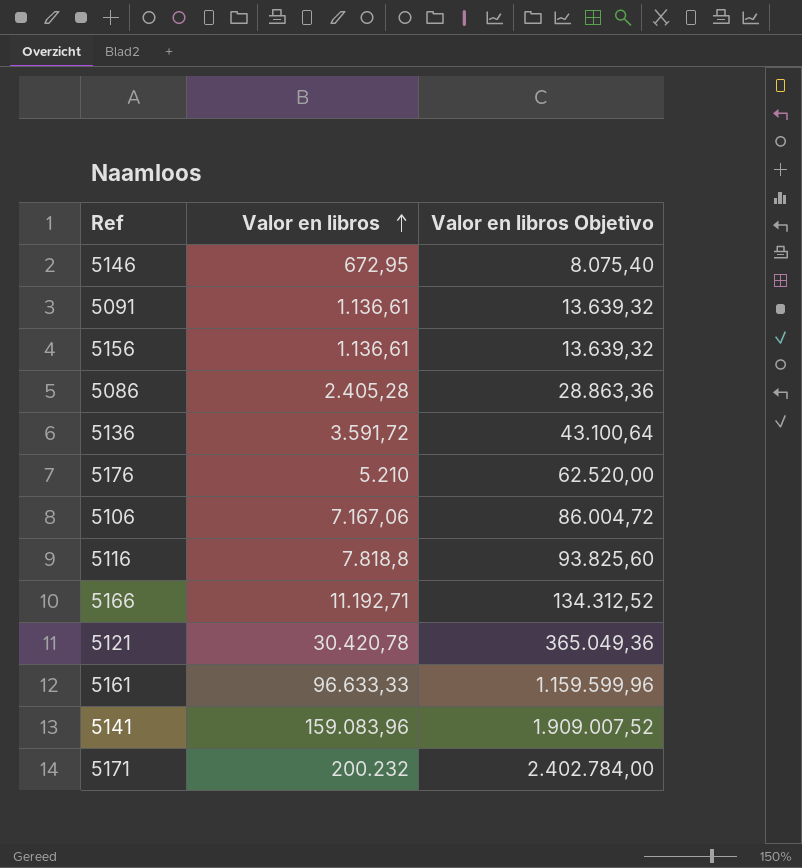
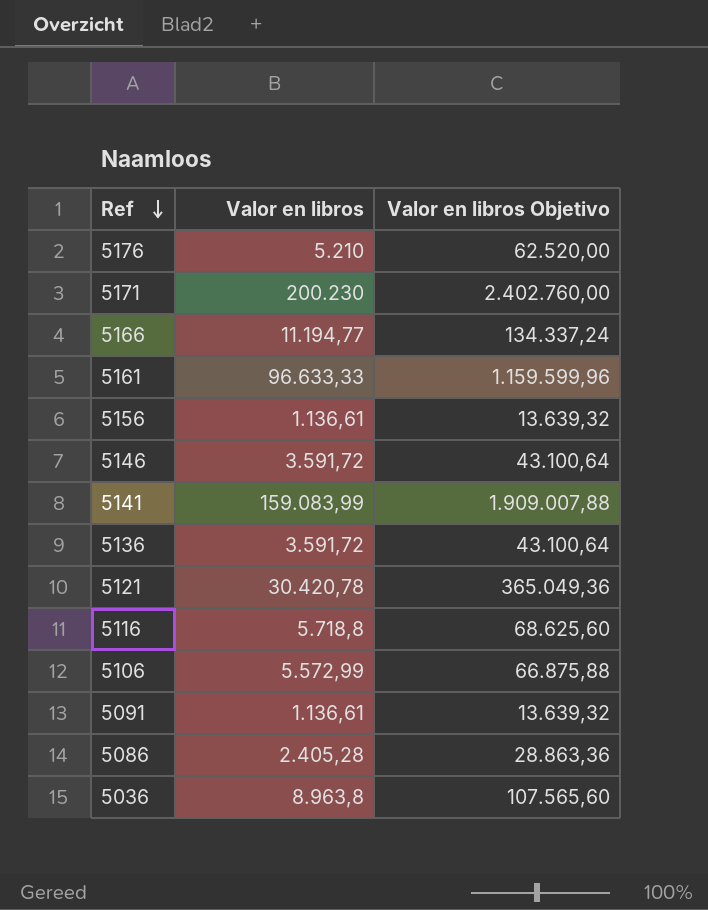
row order: Valor en libros ascending -> Ref descending
5171 | Valor en libros: 200.232 -> 200.230
5171 | Valor en libros Objetivo: 2.402.784,00 -> 2.402.760,00
5166 | Valor en libros: 11.192,71 -> 11.194,77
5166 | Valor en libros Objetivo: 134.312,52 -> 134.337,24
5146 | Valor en libros: 672,95 -> 3.591,72
5146 | Valor en libros Objetivo: 8.075,40 -> 43.100,64
5141 | Valor en libros: 159.083,96 -> 159.083,99
5141 | Valor en libros Objetivo: 1.909.007,52 -> 1.909.007,88
5116 | Valor en libros: 7.818,8 -> 5.718,8
5116 | Valor en libros Objetivo: 93.825,60 -> 68.625,60
5106 | Valor en libros: 7.167,06 -> 5.572,99
5106 | Valor en libros Objetivo: 86.004,72 -> 66.875,88
row 5036: none -> 8.963,8 | 107.565,60

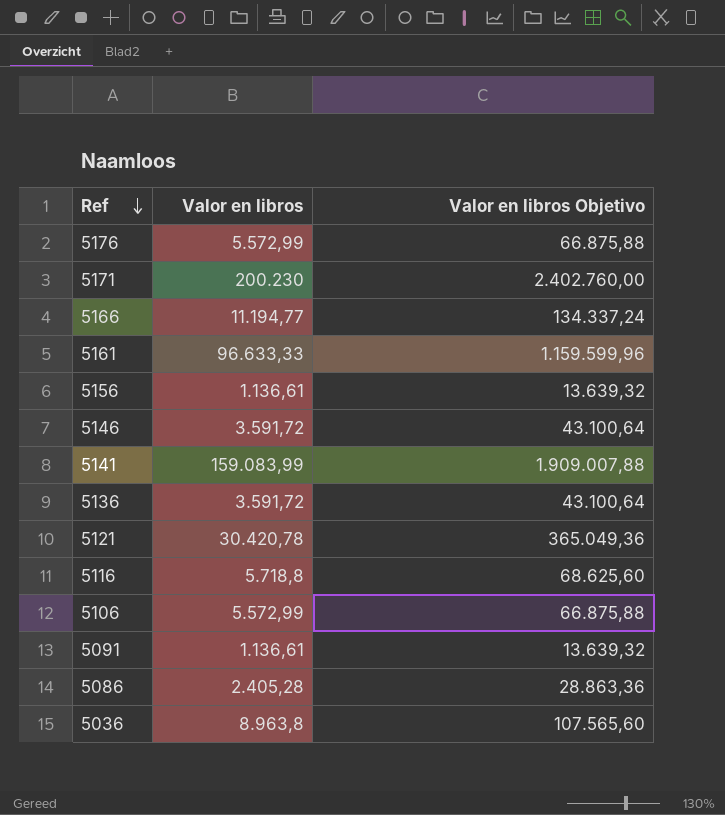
5176 | Valor en libros: 5.210 -> 5.572,99
5176 | Valor en libros Objetivo: 62.520,00 -> 66.875,88

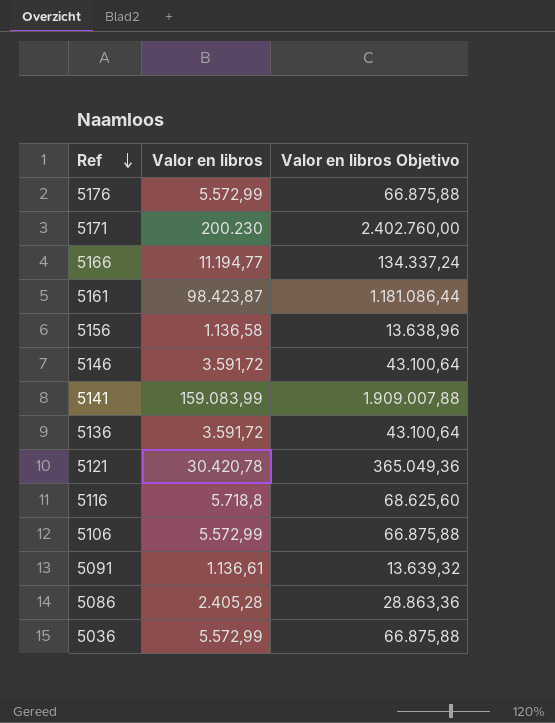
5161 | Valor en libros: 96.633,33 -> 98.423,87
5161 | Valor en libros Objetivo: 1.159.599,96 -> 1.181.086,44
5156 | Valor en libros: 1.136,61 -> 1.136,58
5156 | Valor en libros Objetivo: 13.639,32 -> 13.638,96
5036 | Valor en libros: 8.963,8 -> 5.572,99
5036 | Valor en libros Objetivo: 107.565,60 -> 66.875,88

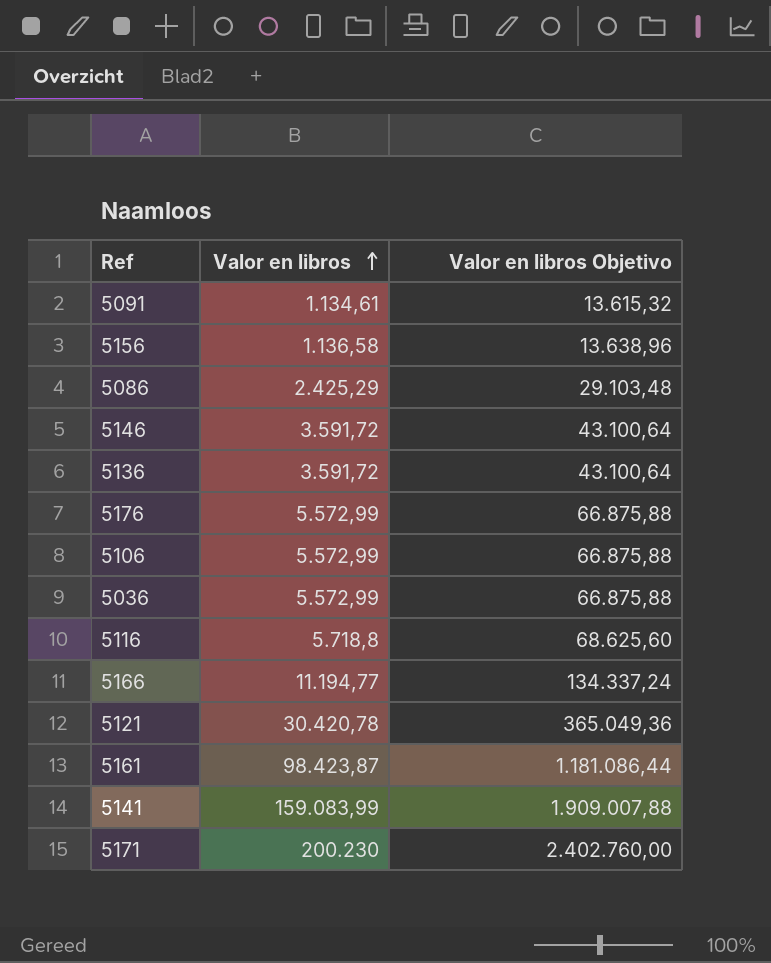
row order: Ref descending -> Valor en libros ascending
5091 | Valor en libros: 1.136,61 -> 1.134,61
5091 | Valor en libros Objetivo: 13.639,32 -> 13.615,32
5086 | Valor en libros: 2.405,28 -> 2.425,29
5086 | Valor en libros Objetivo: 28.863,36 -> 29.103,48

